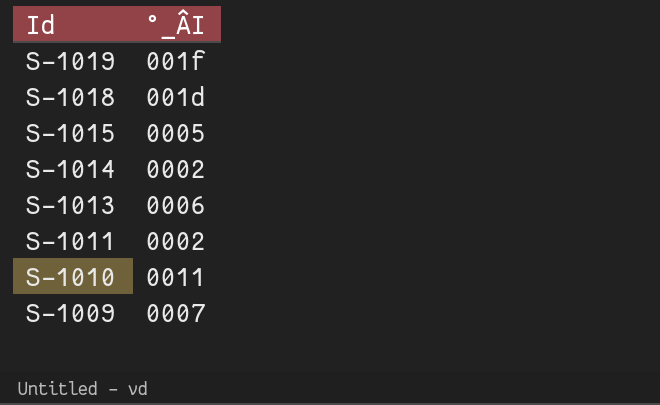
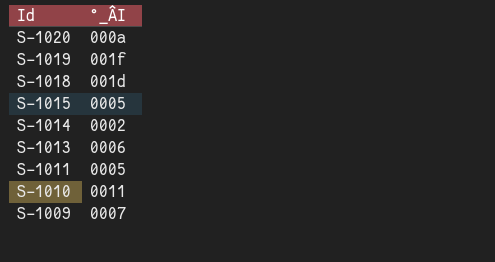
row S-1020: none -> 000a
S-1011 | °_ÂI: 0002 -> 0005

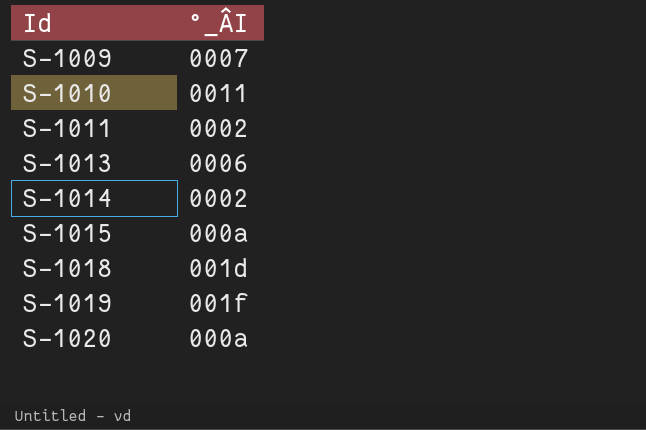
row order: Id descending -> Id ascending
S-1011 | °_ÂI: 0005 -> 0002
S-1015 | °_ÂI: 0005 -> 000a

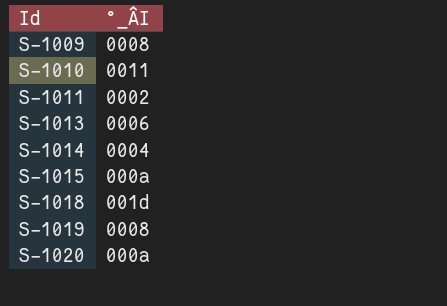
S-1009 | °_ÂI: 0007 -> 0008
S-1014 | °_ÂI: 0002 -> 0004
S-1019 | °_ÂI: 001f -> 0008

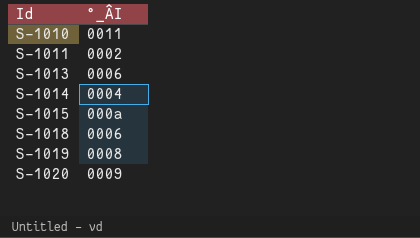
row S-1009: 0008 -> none
S-1018 | °_ÂI: 001d -> 0006
S-1020 | °_ÂI: 000a -> 0009

